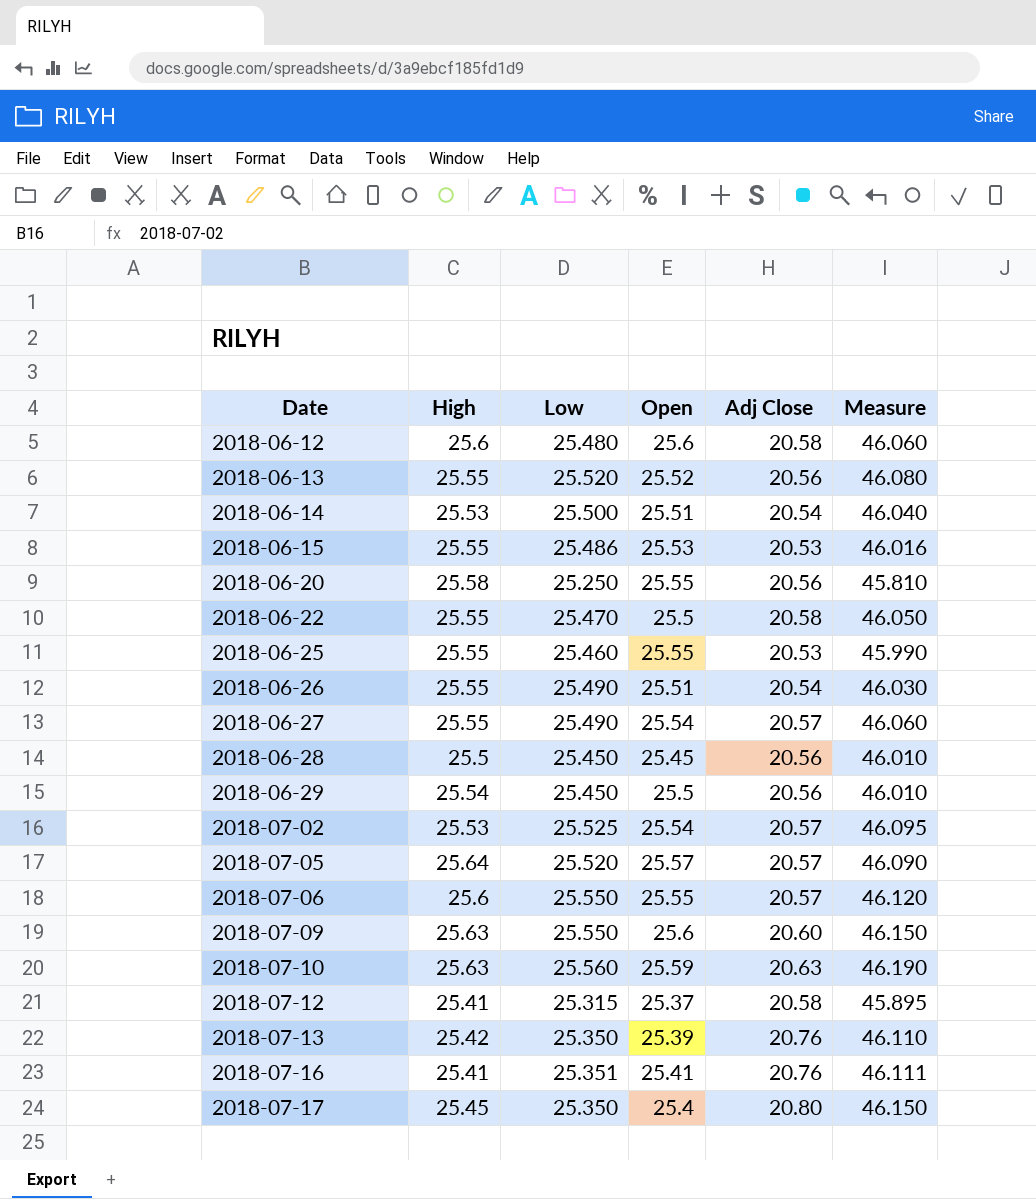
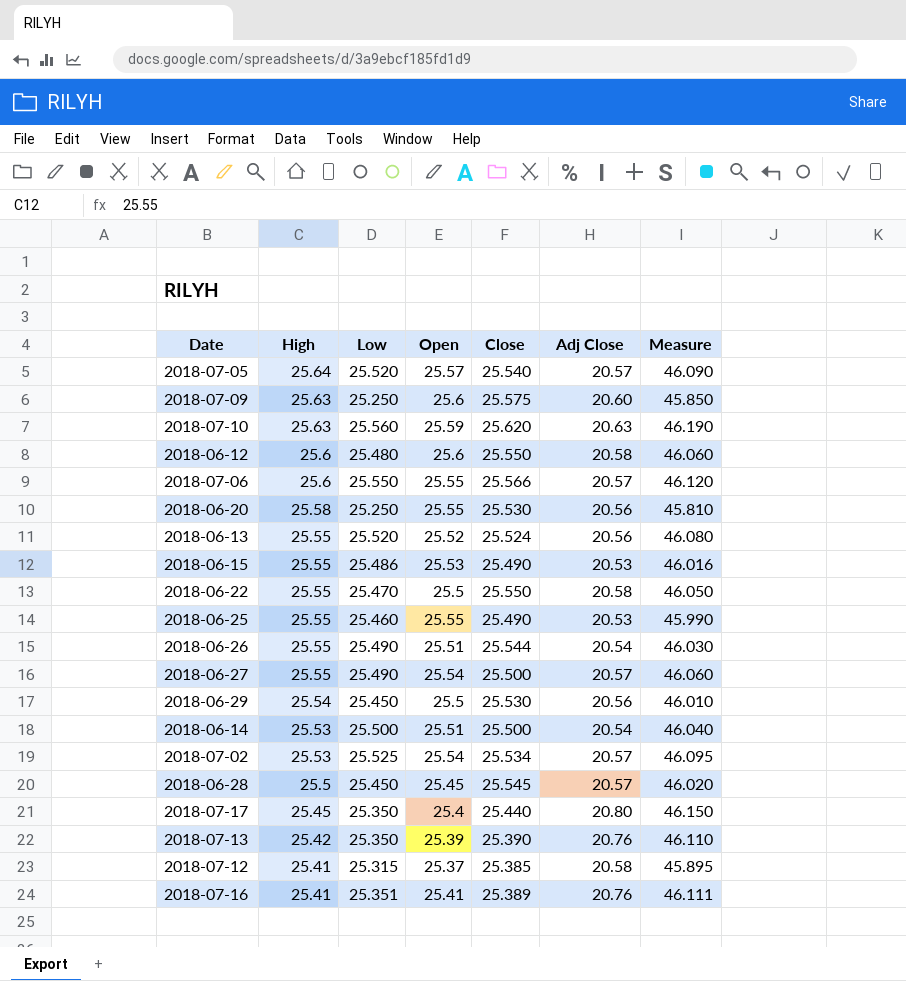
row order: Date ascending -> High descending
column Close | position: none -> 5
2018-07-09 | Low: 25.550 -> 25.250
2018-07-09 | Measure: 46.150 -> 45.850
2018-06-28 | Adj Close: 20.56 -> 20.57
2018-06-28 | Measure: 46.010 -> 46.020

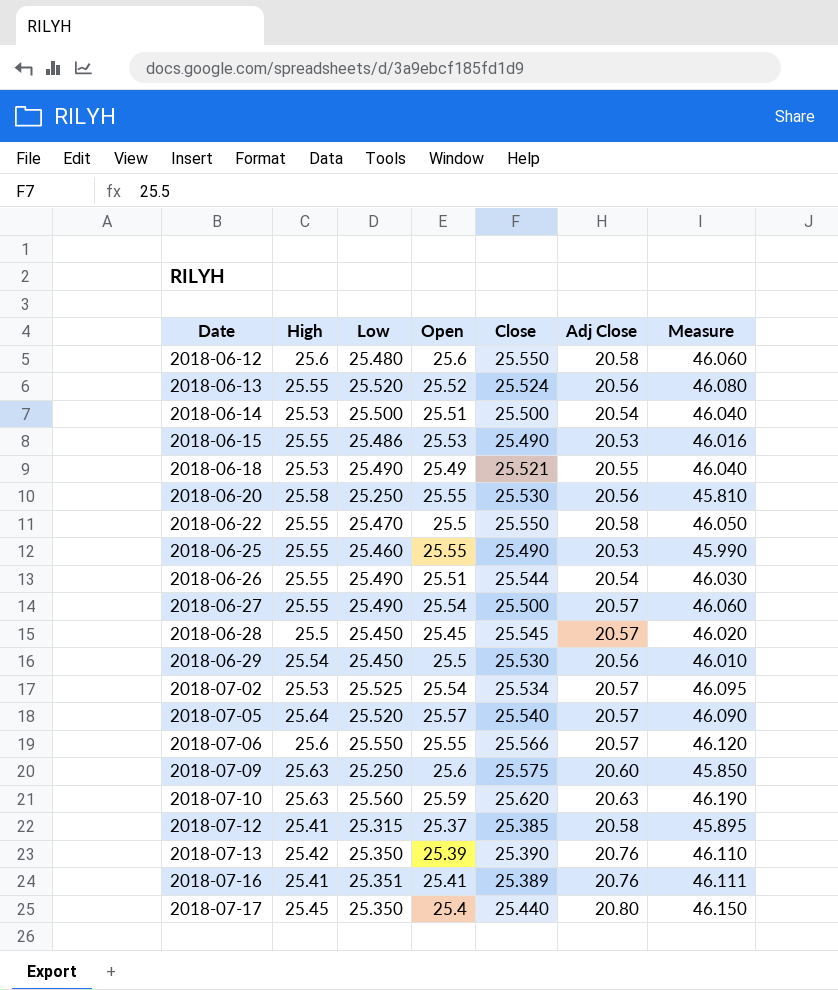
row order: High descending -> Date ascending
row 2018-06-18: none -> 25.53 | 25.490 | 25.49 | 25.521 | 20.55 | 46.040

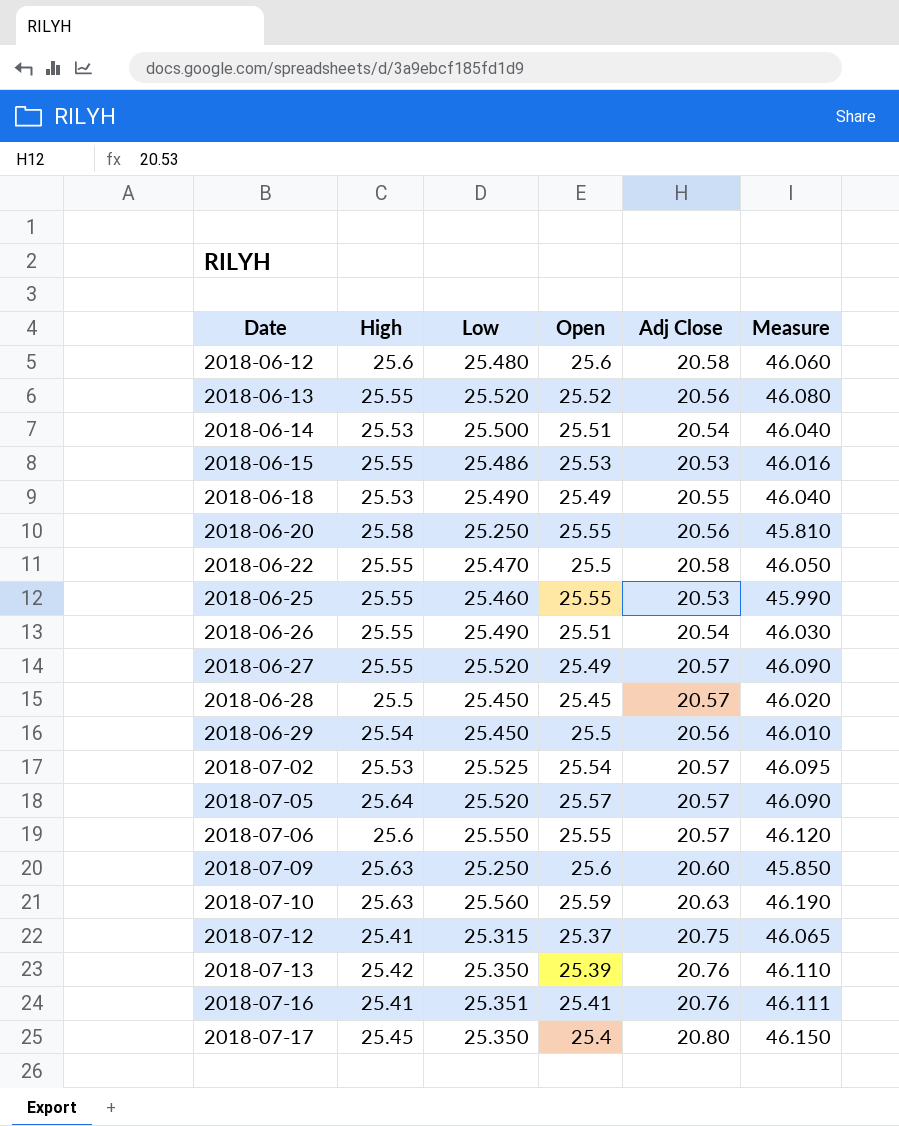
column Close | position: 5 -> none
2018-06-27 | Low: 25.490 -> 25.520
2018-06-27 | Open: 25.54 -> 25.49
2018-06-27 | Measure: 46.060 -> 46.090
2018-07-12 | Adj Close: 20.58 -> 20.75
2018-07-12 | Measure: 45.895 -> 46.065

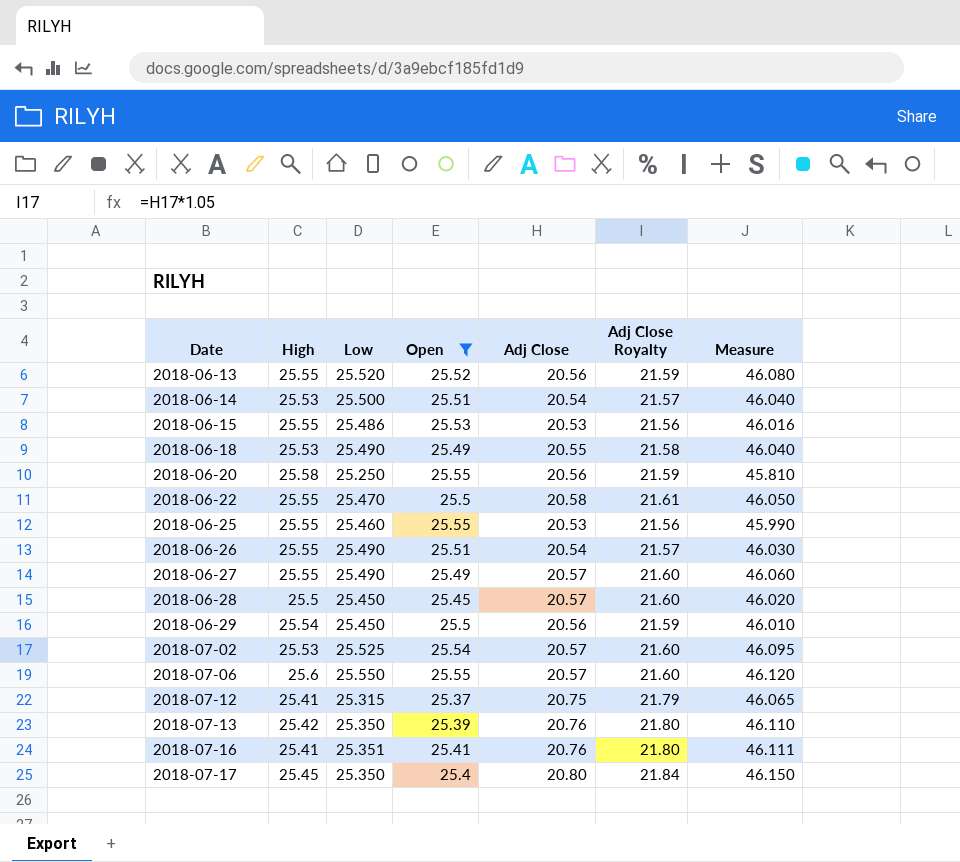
filter: none -> Open <= 25.55
column Adj Close Royalty | formula: none -> [Adj Close] * 1.05
2018-06-27 | Low: 25.520 -> 25.490
2018-06-27 | Measure: 46.090 -> 46.060

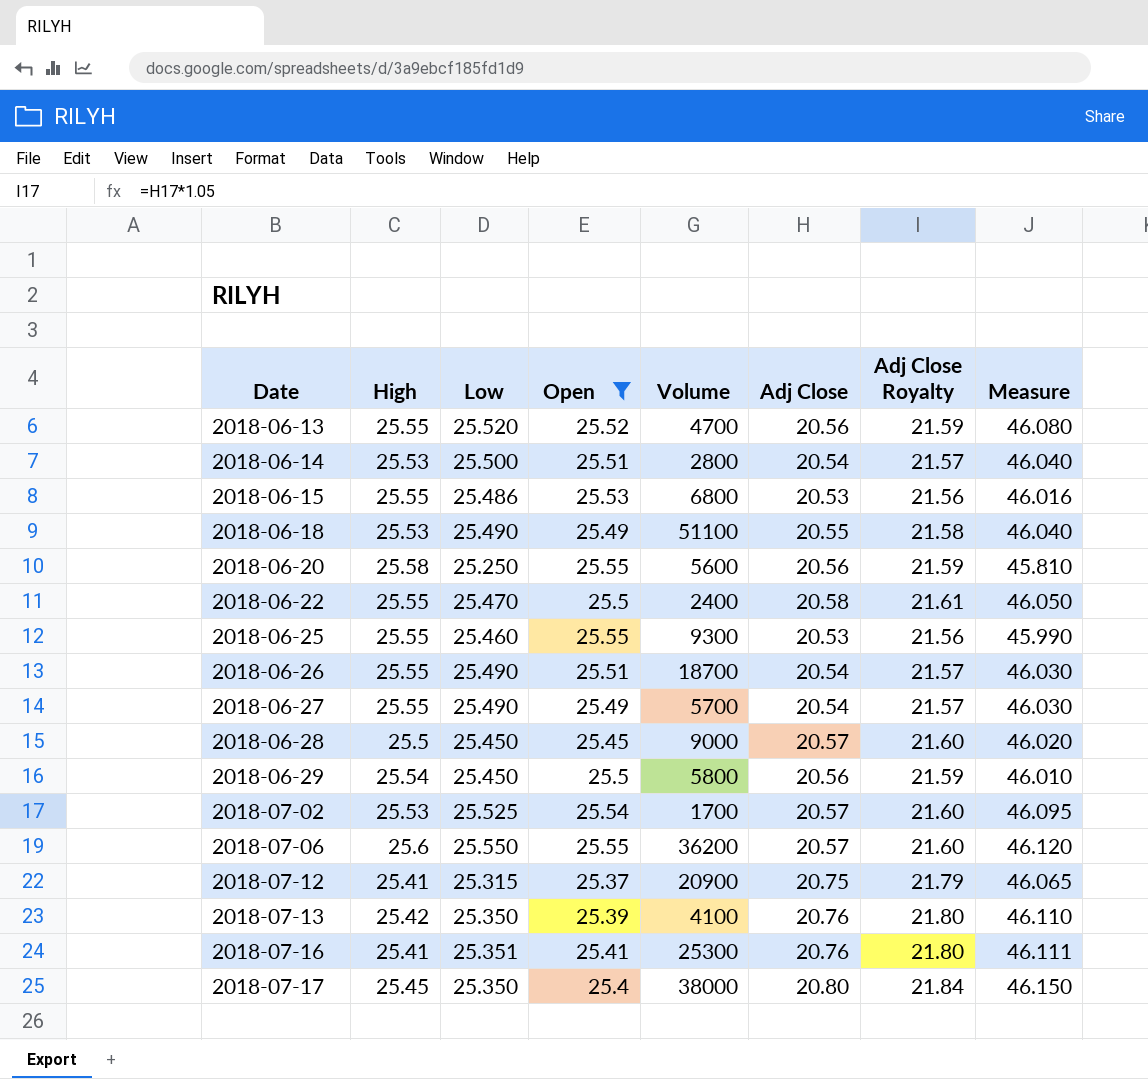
column Volume | position: none -> 5
2018-06-27 | Adj Close: 20.57 -> 20.54
2018-06-27 | Adj Close Royalty: 21.60 -> 21.57
2018-06-27 | Measure: 46.060 -> 46.030

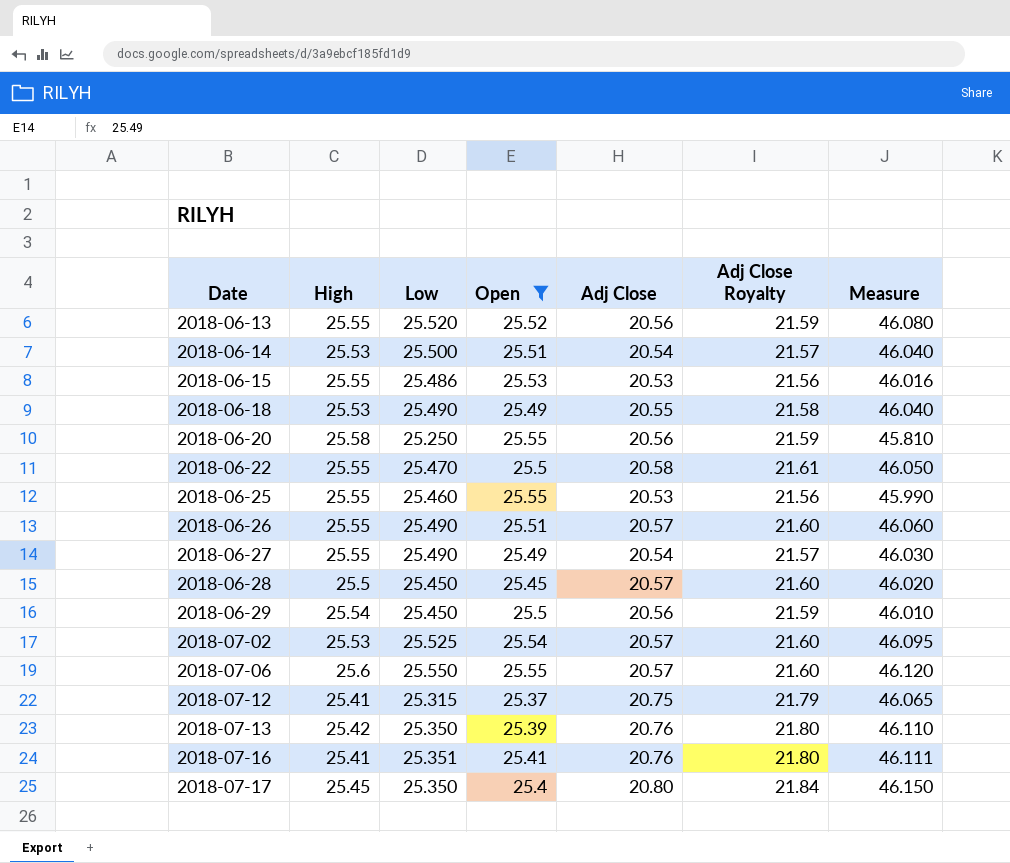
column Volume | position: 5 -> none
2018-06-26 | Adj Close: 20.54 -> 20.57
2018-06-26 | Adj Close Royalty: 21.57 -> 21.60
2018-06-26 | Measure: 46.030 -> 46.060

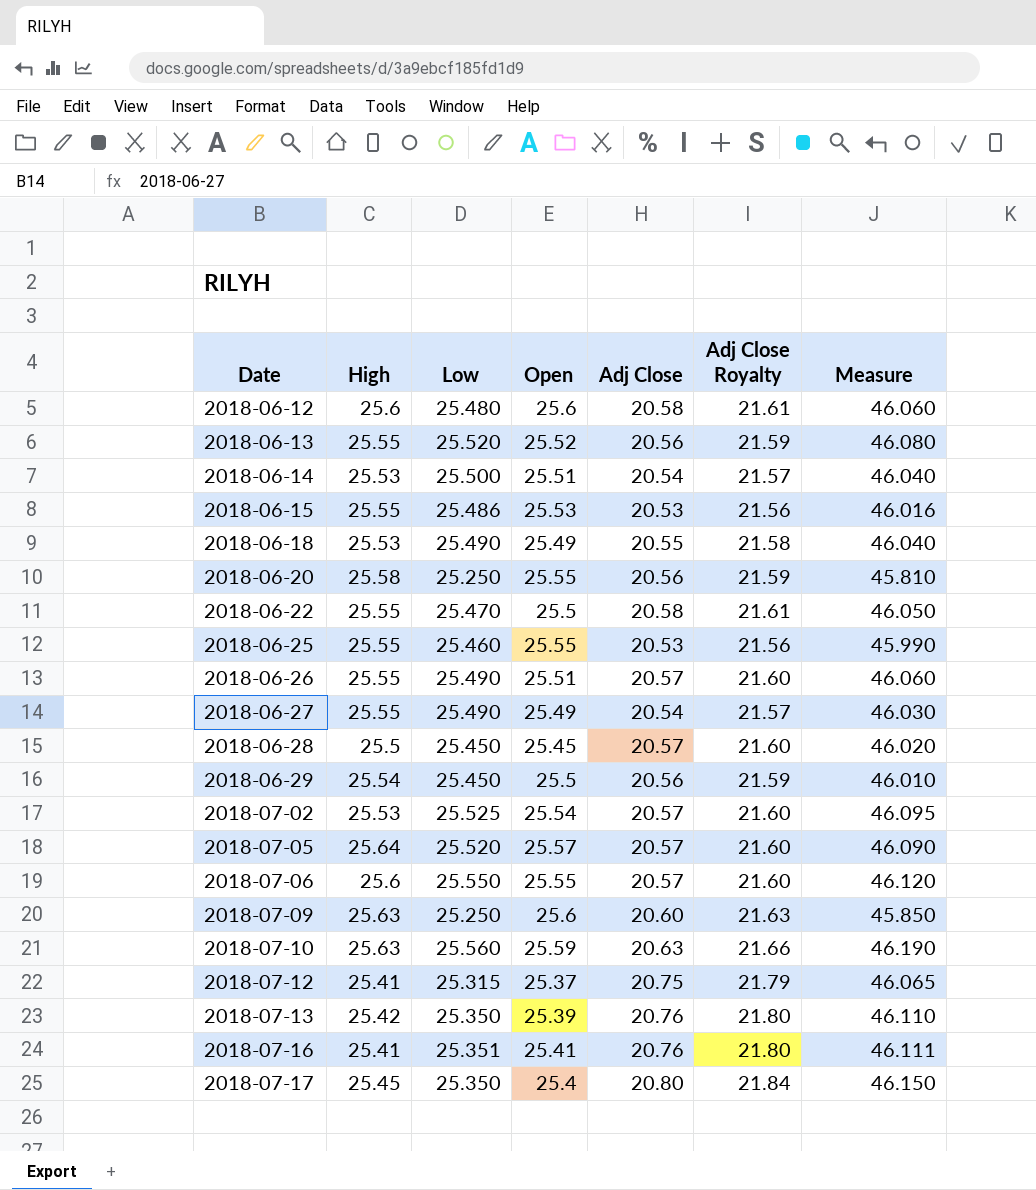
filter: Open <= 25.55 -> none

